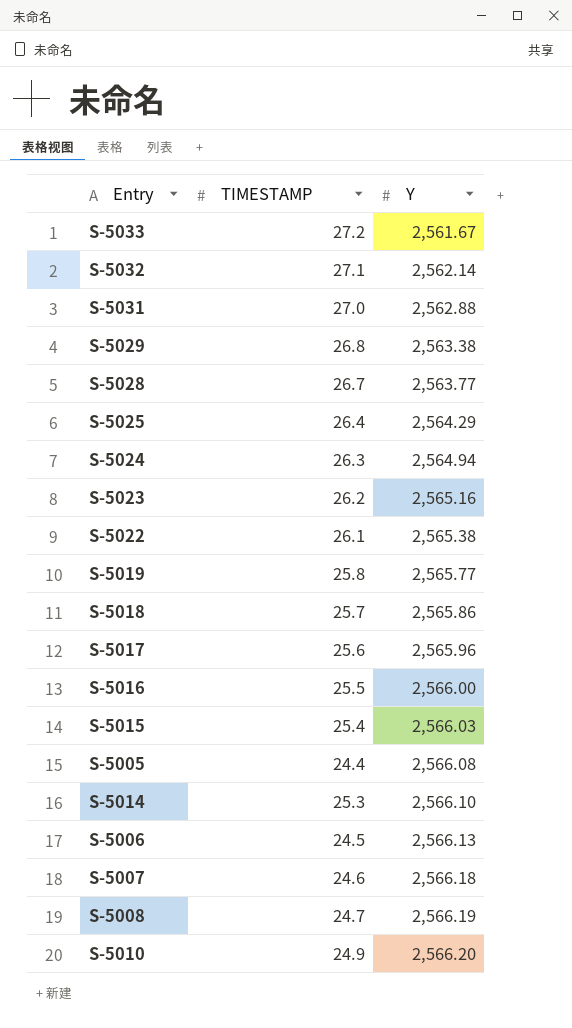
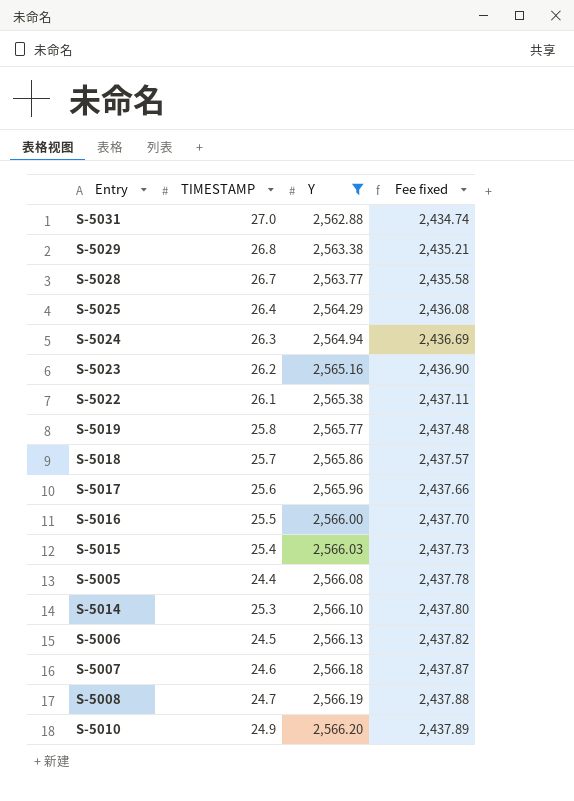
filter: none -> Y >= 2,562.88
column Fee fixed | formula: none -> [Y] * 0.95

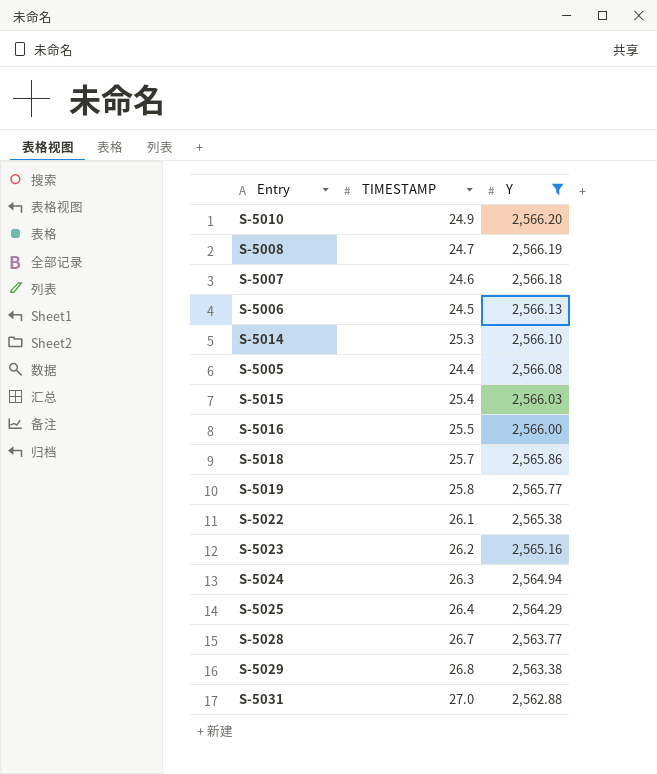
row order: Y ascending -> Y descending
column Fee fixed | formula: [Y] * 0.95 -> none
row S-5017: 25.6 | 2,565.96 | 2,437.66 -> none

